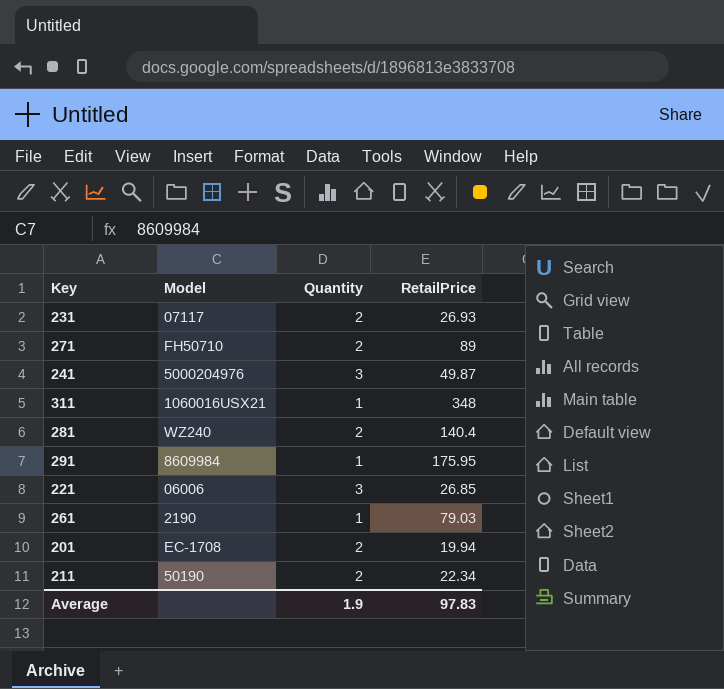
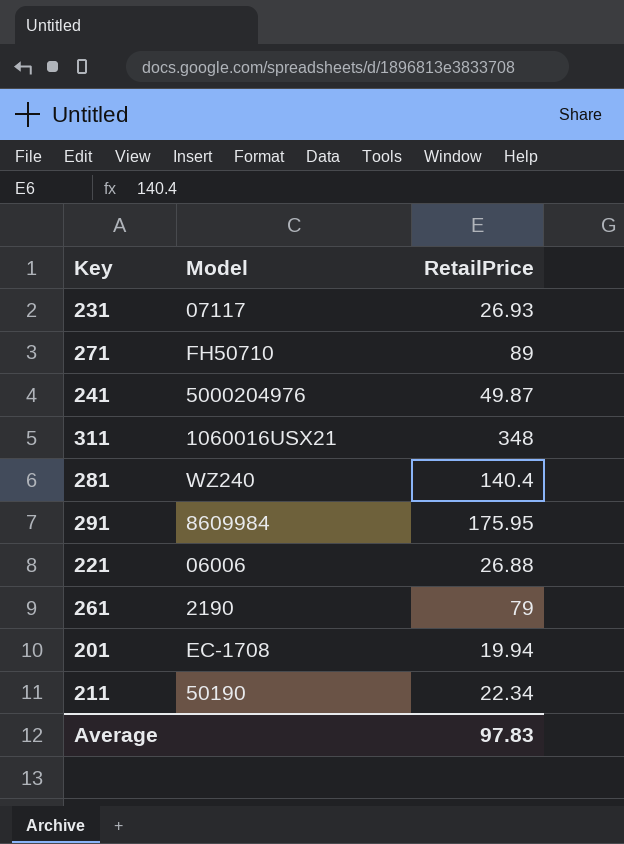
column Quantity | position: 3 -> none
221 | RetailPrice: 26.85 -> 26.88
261 | RetailPrice: 79.03 -> 79

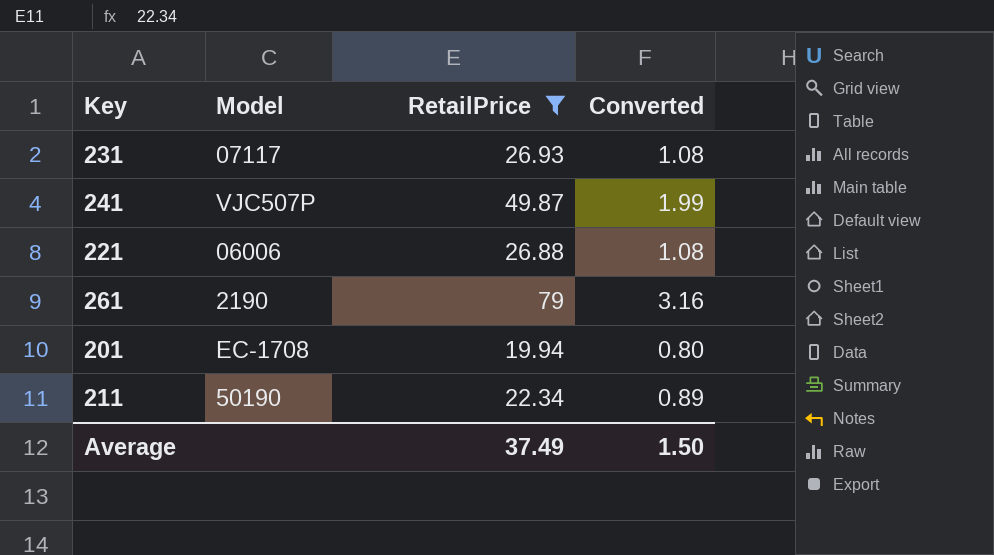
filter: none -> RetailPrice <= 79
column Converted | formula: none -> [RetailPrice] * 0.04
241 | Model: 5000204976 -> VJC507P
Average | RetailPrice: 97.83 -> 37.49

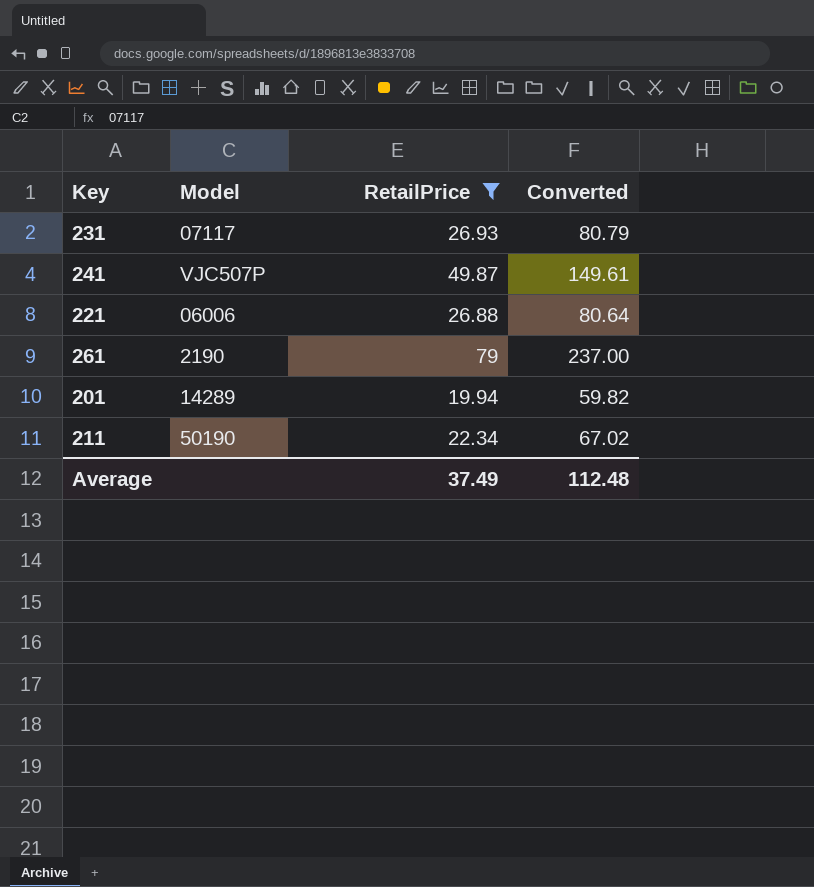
column Converted | formula: [RetailPrice] * 0.04 -> [RetailPrice] * 3
201 | Model: EC-1708 -> 14289
Average | Converted: 1.50 -> 112.48

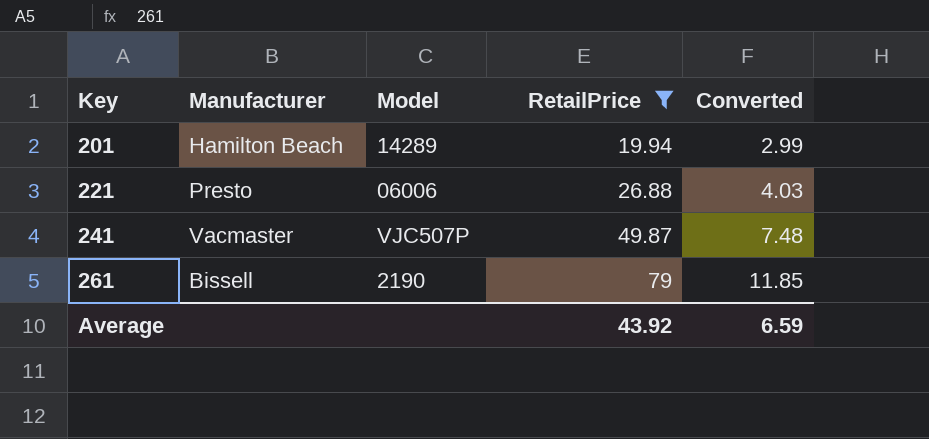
row order: none -> Key ascending
column Manufacturer | position: none -> 2
column Converted | formula: [RetailPrice] * 3 -> [RetailPrice] * 0.15
row 231: 07117 | 26.93 | 80.79 -> none
row 211: 50190 | 22.34 | 67.02 -> none
Average | RetailPrice: 37.49 -> 43.92
Average | Converted: 112.48 -> 6.59

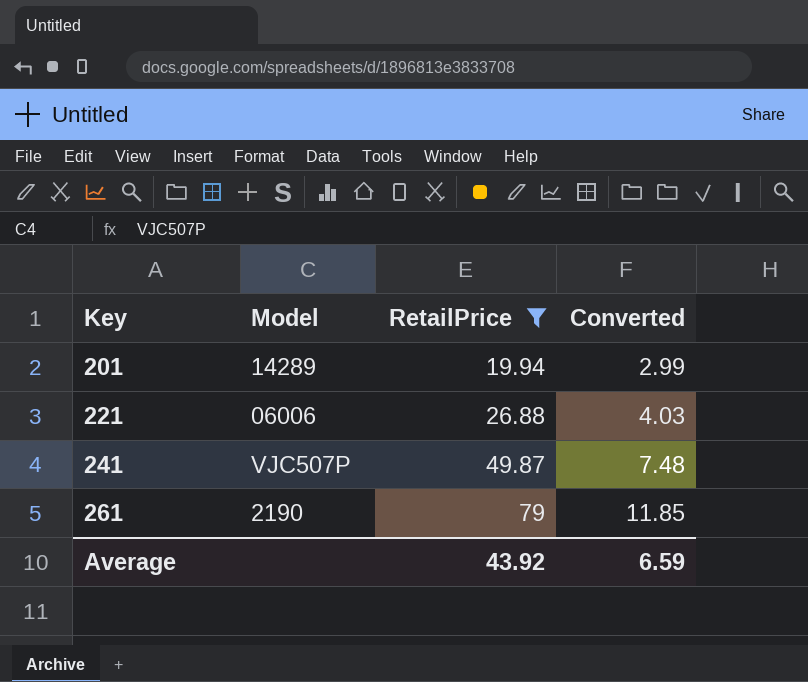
column Manufacturer | position: 2 -> none

